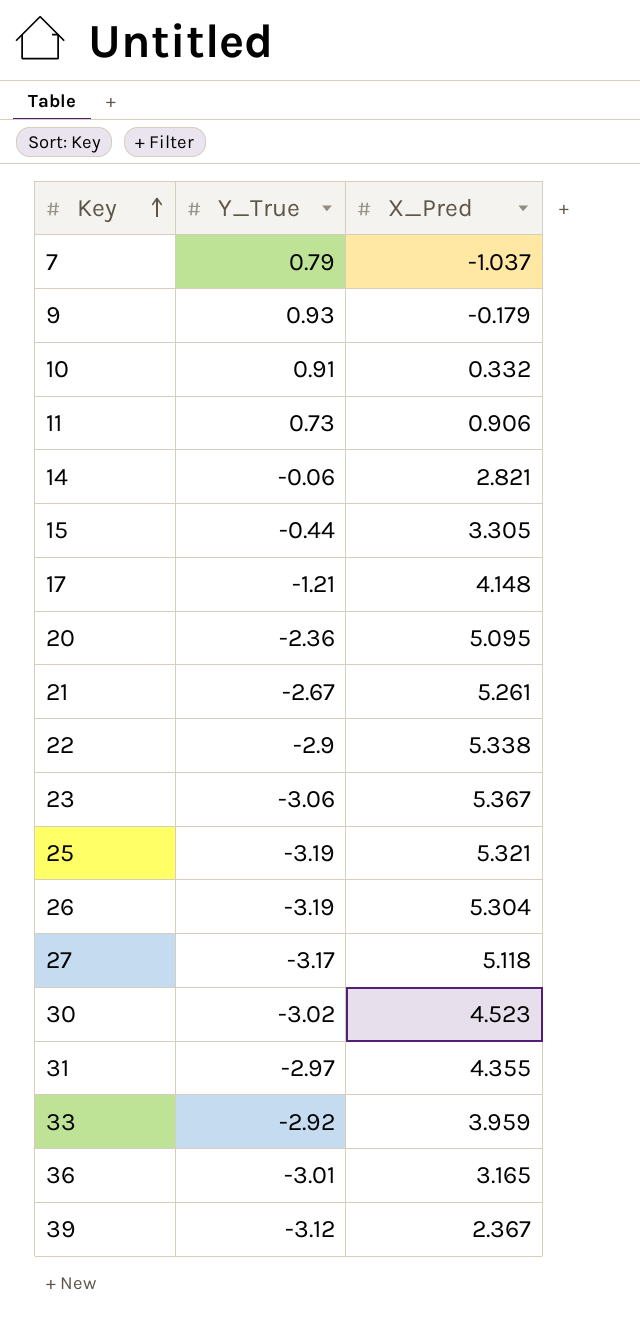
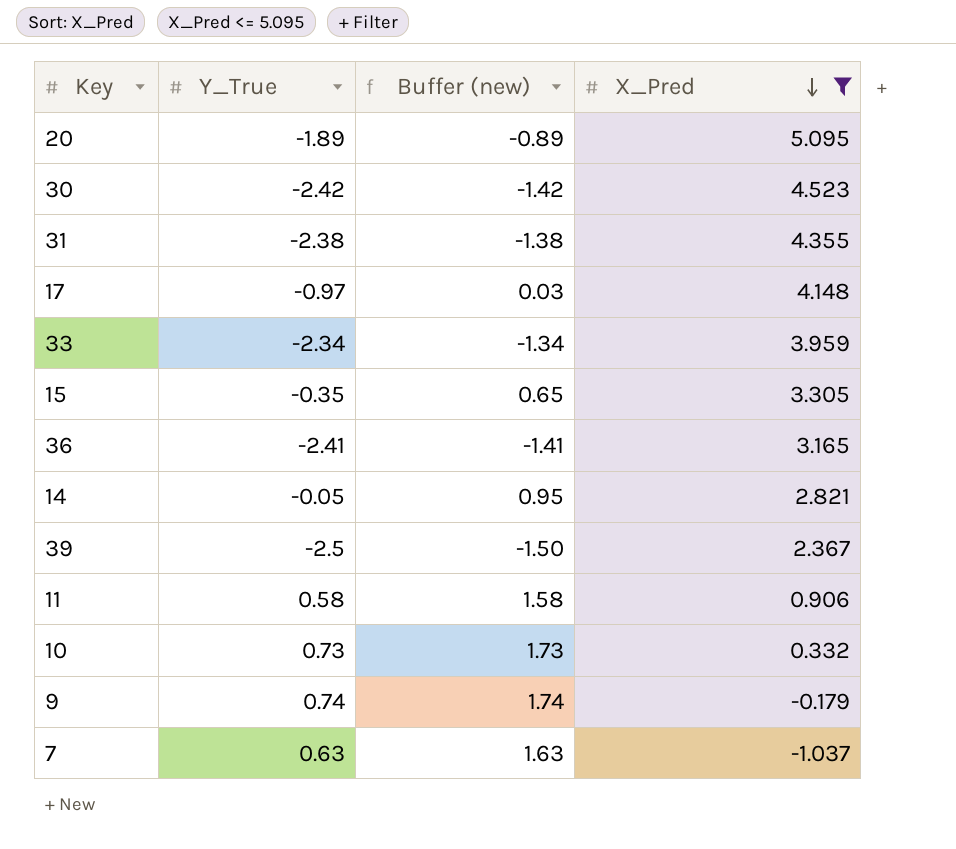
filter: none -> X_Pred <= 5.095
row order: Key ascending -> X_Pred descending
column Buffer (new) | formula: none -> [Y_True] + 1
20 | Y_True: -2.36 -> -1.89
30 | Y_True: -3.02 -> -2.42
31 | Y_True: -2.97 -> -2.38
17 | Y_True: -1.21 -> -0.97
33 | Y_True: -2.92 -> -2.34
15 | Y_True: -0.44 -> -0.35
36 | Y_True: -3.01 -> -2.41
14 | Y_True: -0.06 -> -0.05
39 | Y_True: -3.12 -> -2.5
11 | Y_True: 0.73 -> 0.58
10 | Y_True: 0.91 -> 0.73
9 | Y_True: 0.93 -> 0.74
7 | Y_True: 0.79 -> 0.63

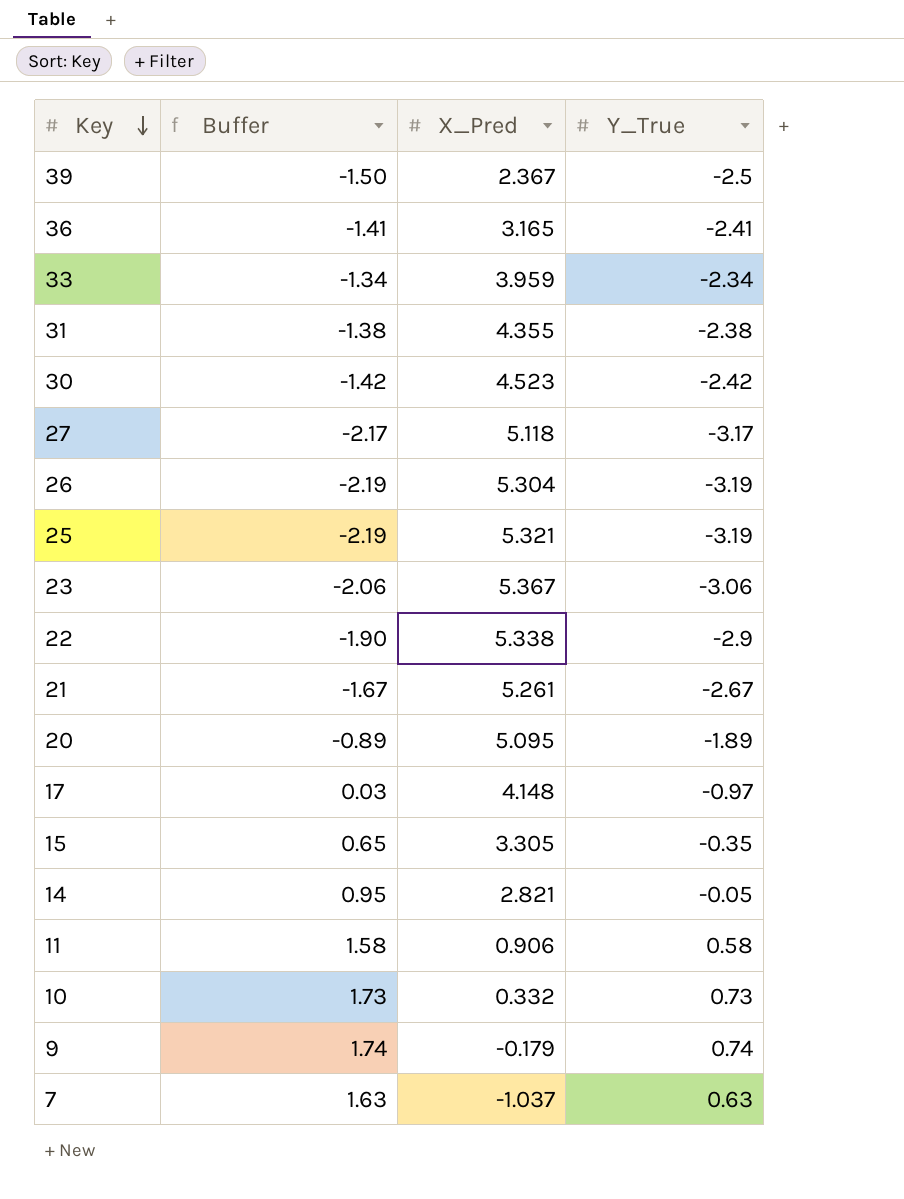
filter: X_Pred <= 5.095 -> none
row order: X_Pred descending -> Key descending
column name: Buffer (new) -> Buffer
column Y_True | position: 2 -> 4

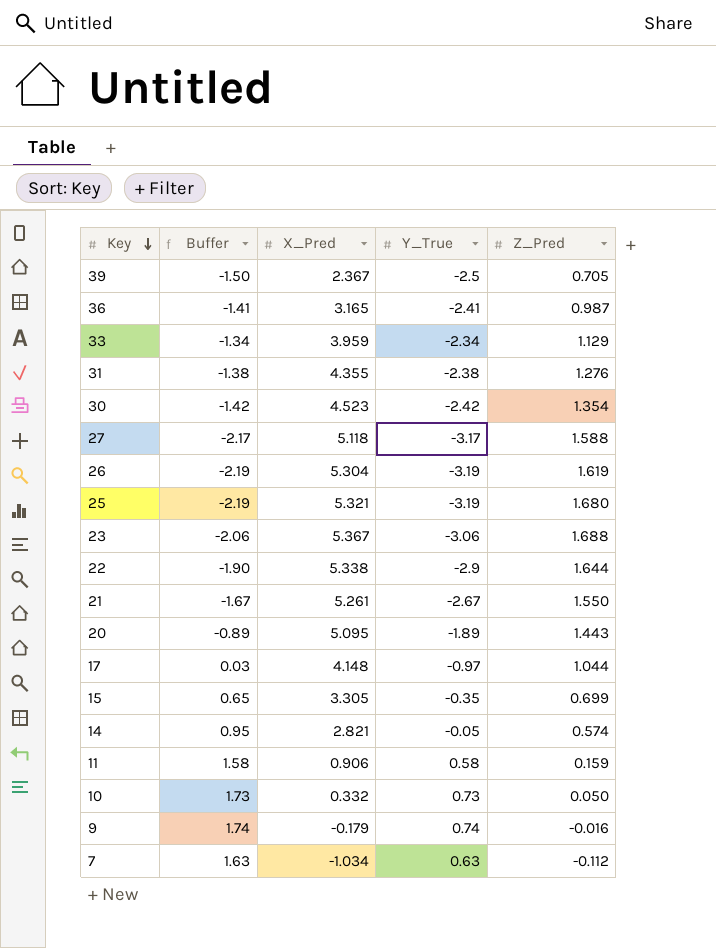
column Z_Pred | position: none -> 5
7 | X_Pred: -1.037 -> -1.034

